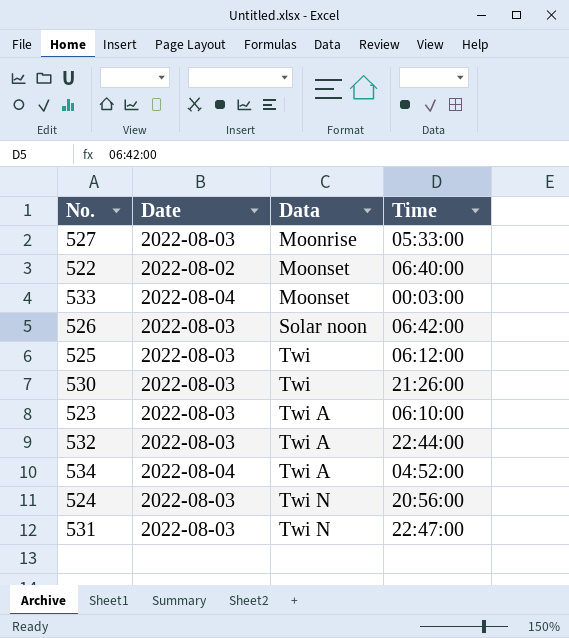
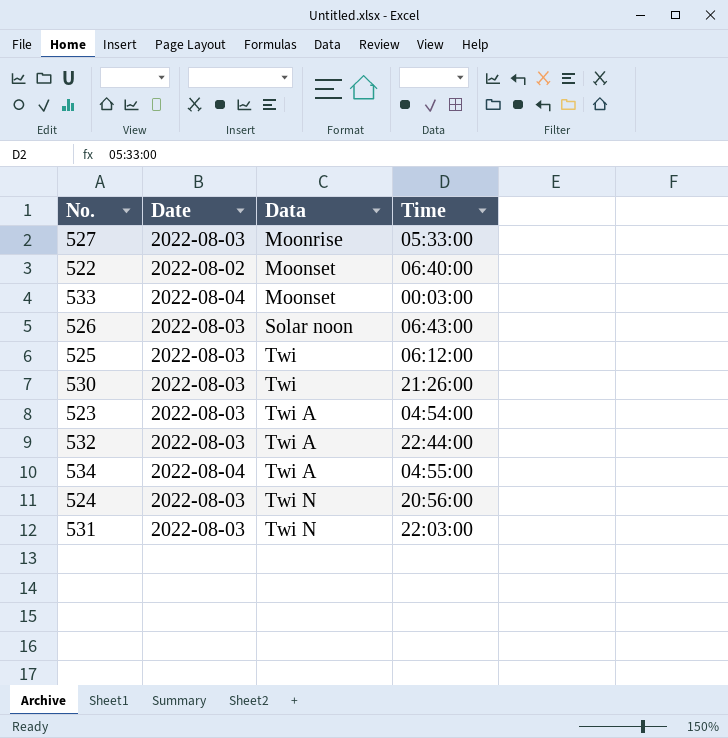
526 | Time: 06:42:00 -> 06:43:00
523 | Time: 06:10:00 -> 04:54:00
534 | Time: 04:52:00 -> 04:55:00
531 | Time: 22:47:00 -> 22:03:00

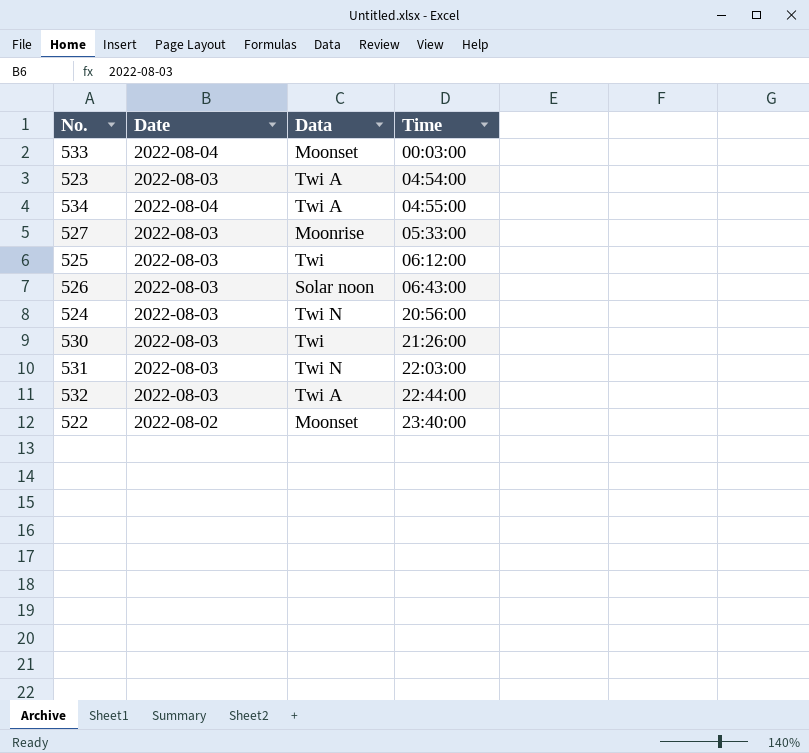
row order: Data ascending -> Time ascending
522 | Time: 06:40:00 -> 23:40:00

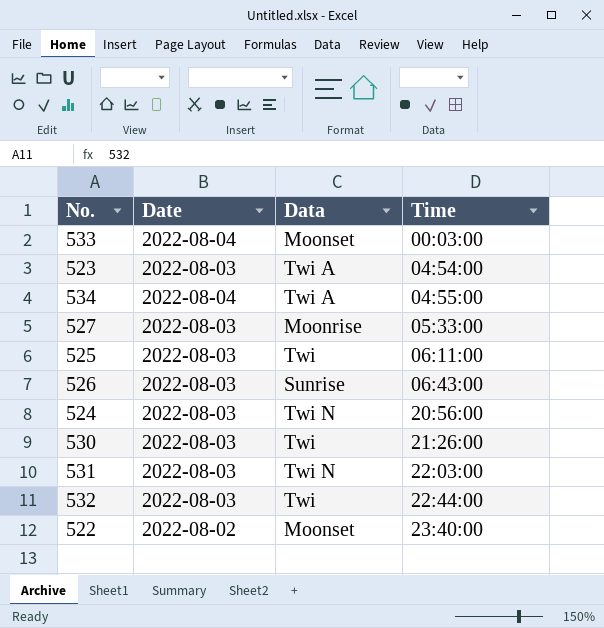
525 | Time: 06:12:00 -> 06:11:00
526 | Data: Solar noon -> Sunrise
532 | Data: Twi A -> Twi

